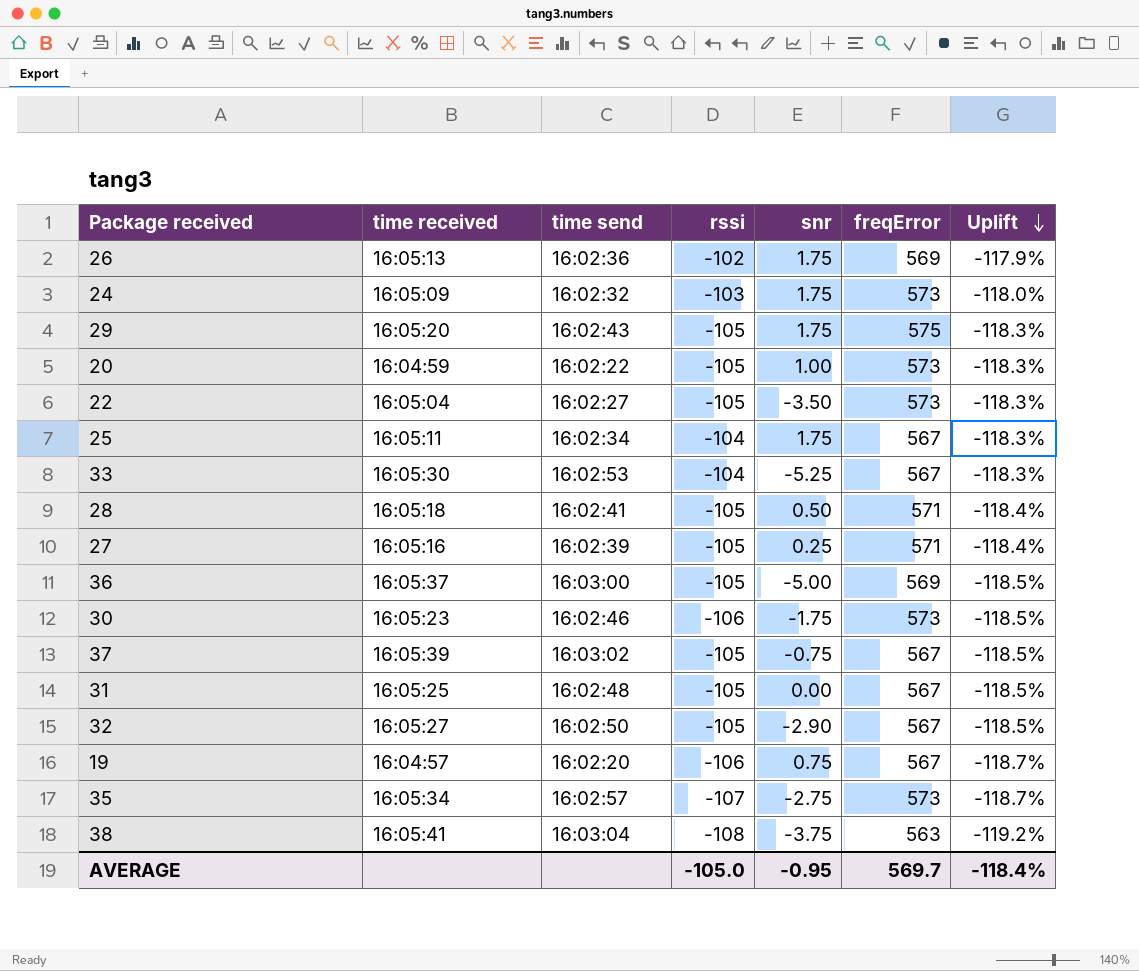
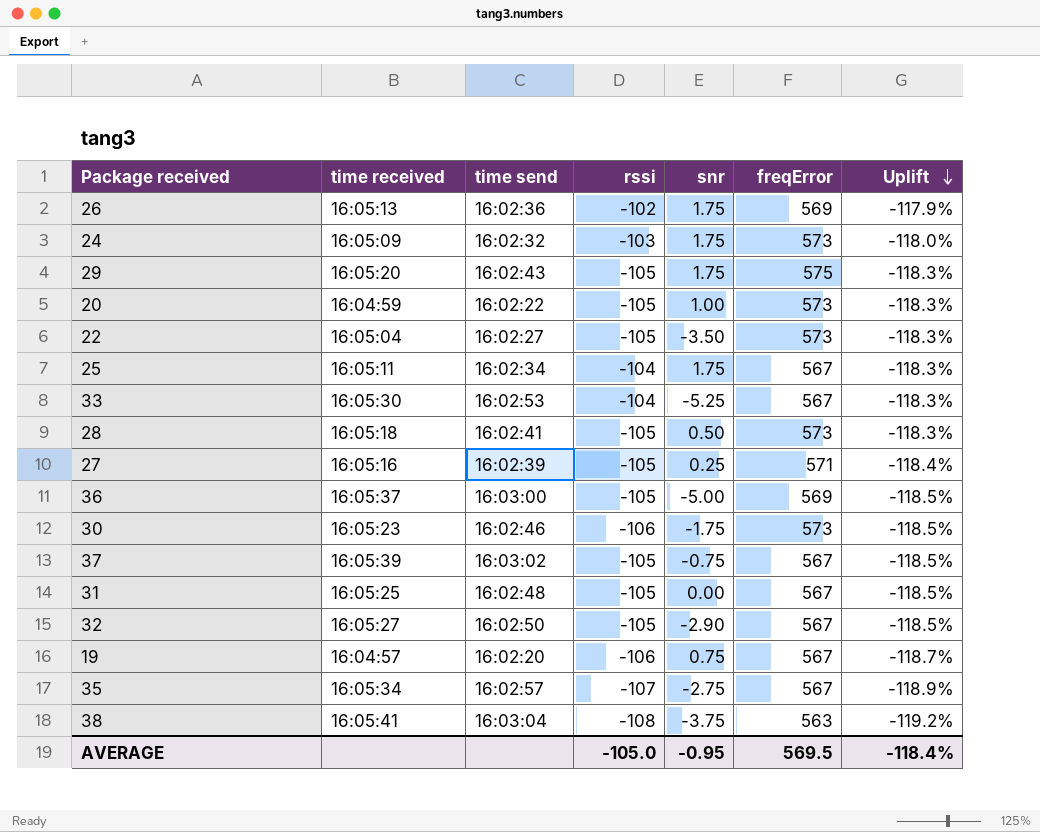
28 | freqError: 571 -> 573
28 | Uplift: -118.4% -> -118.3%
35 | freqError: 573 -> 567
35 | Uplift: -118.7% -> -118.9%
AVERAGE | freqError: 569.7 -> 569.5

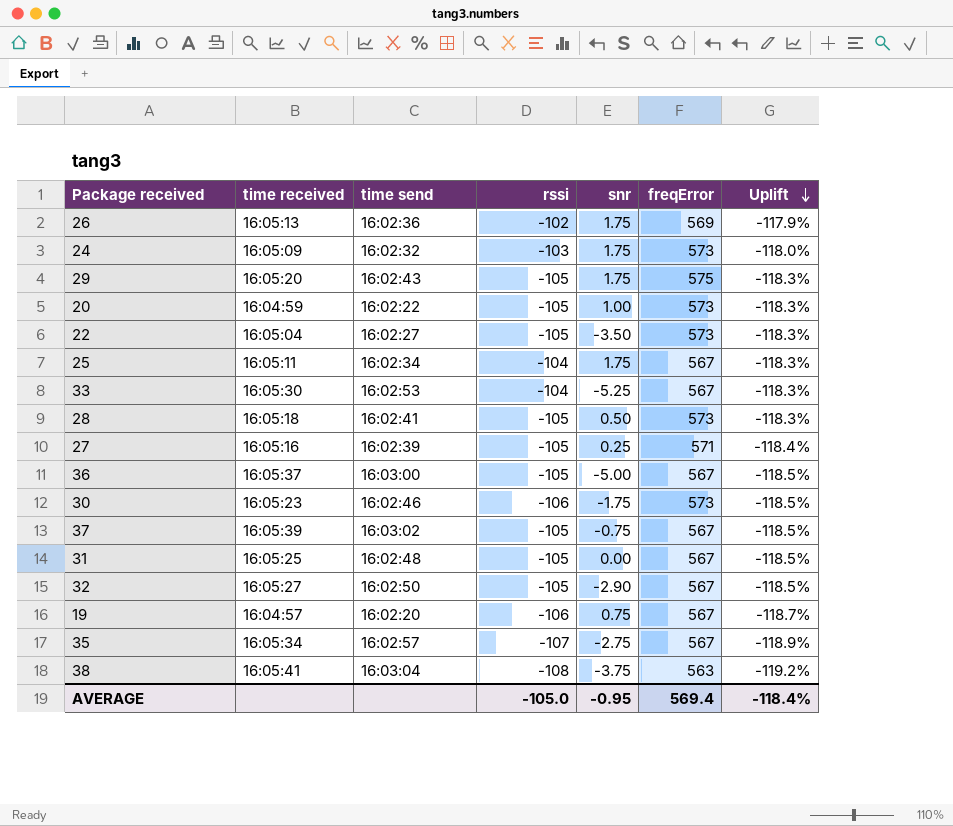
36 | freqError: 569 -> 567
AVERAGE | freqError: 569.5 -> 569.4

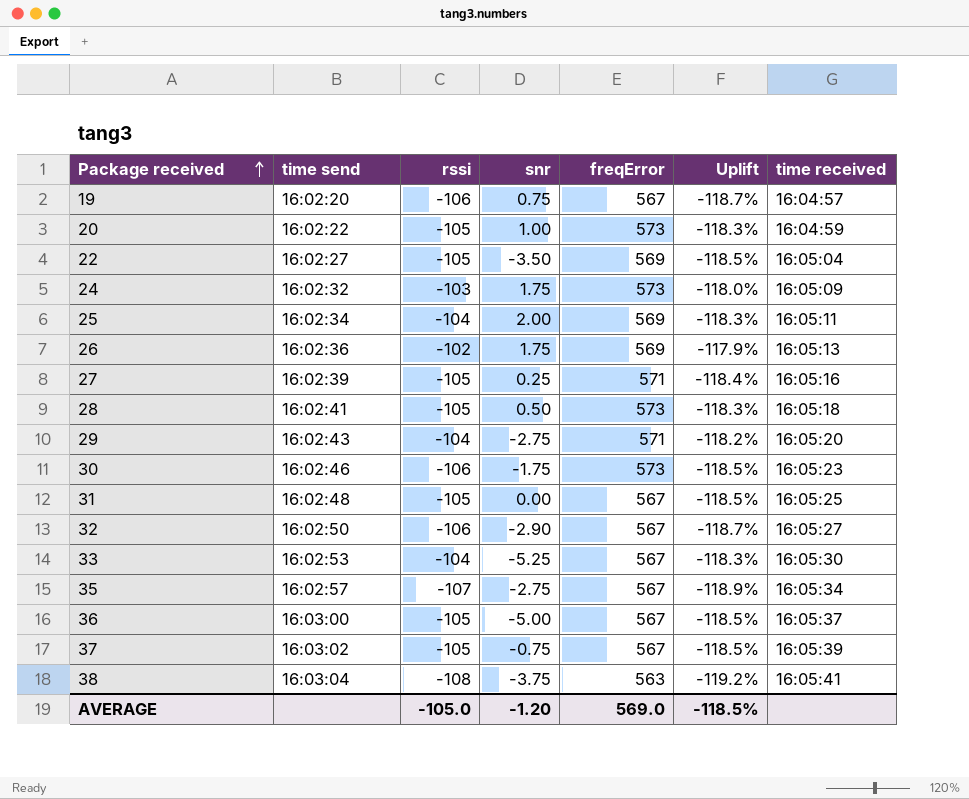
row order: Uplift descending -> Package received ascending
column time received | position: 2 -> 7
22 | freqError: 573 -> 569
22 | Uplift: -118.3% -> -118.5%
25 | snr: 1.75 -> 2.00
25 | freqError: 567 -> 569
29 | rssi: -105 -> -104
29 | snr: 1.75 -> -2.75
29 | freqError: 575 -> 571
29 | Uplift: -118.3% -> -118.2%
32 | rssi: -105 -> -106
32 | Uplift: -118.5% -> -118.7%
AVERAGE | snr: -0.95 -> -1.20
AVERAGE | freqError: 569.4 -> 569.0
AVERAGE | Uplift: -118.4% -> -118.5%

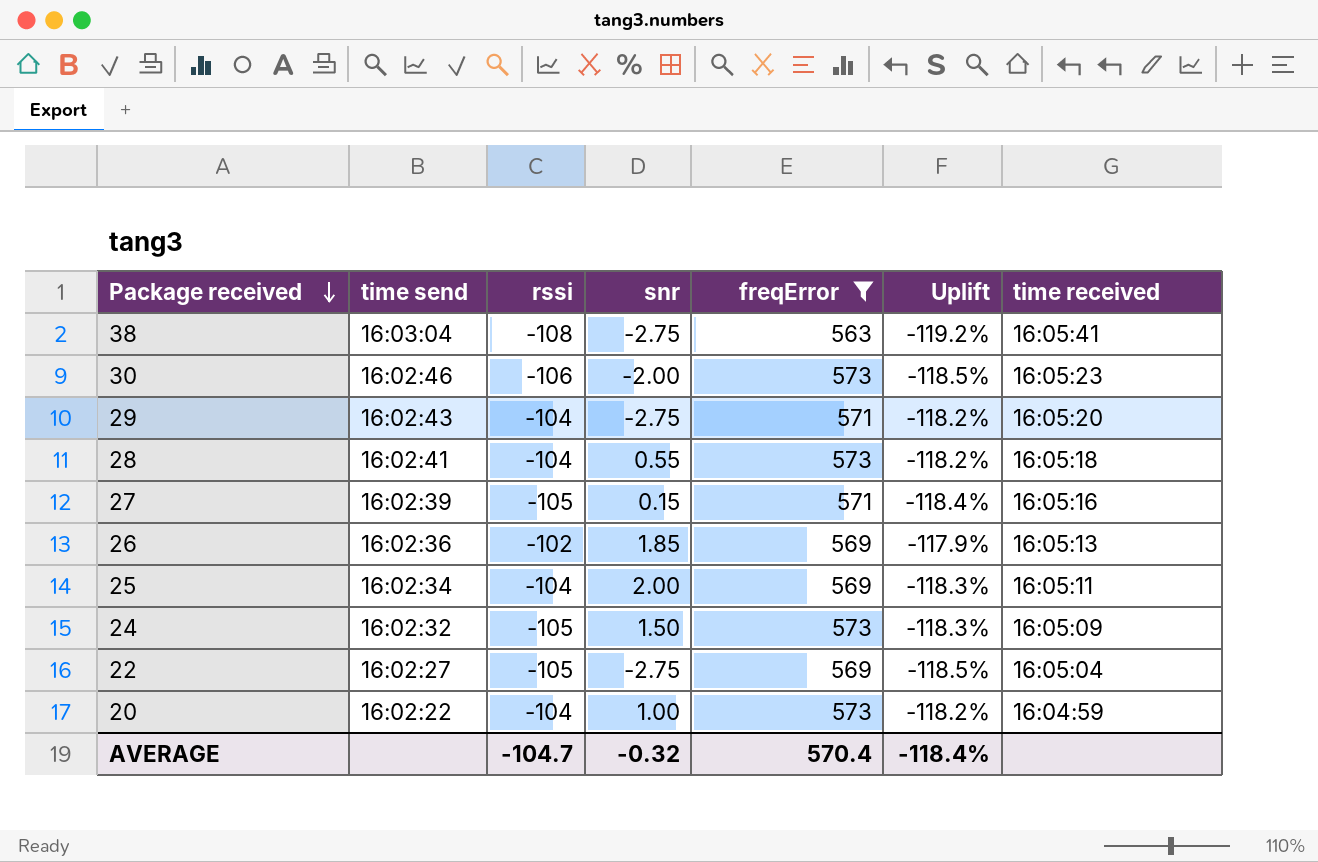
filter: none -> freqError != 567
row order: Package received ascending -> Package received descending
38 | snr: -3.75 -> -2.75
30 | snr: -1.75 -> -2.00
28 | rssi: -105 -> -104
28 | snr: 0.50 -> 0.55
28 | Uplift: -118.3% -> -118.2%
27 | snr: 0.25 -> 0.15
26 | snr: 1.75 -> 1.85
24 | rssi: -103 -> -105
24 | snr: 1.75 -> 1.50
24 | Uplift: -118.0% -> -118.3%
22 | snr: -3.50 -> -2.75
20 | rssi: -105 -> -104
20 | Uplift: -118.3% -> -118.2%
AVERAGE | rssi: -105.0 -> -104.7
AVERAGE | snr: -1.20 -> -0.32
AVERAGE | freqError: 569.0 -> 570.4
AVERAGE | Uplift: -118.5% -> -118.4%

